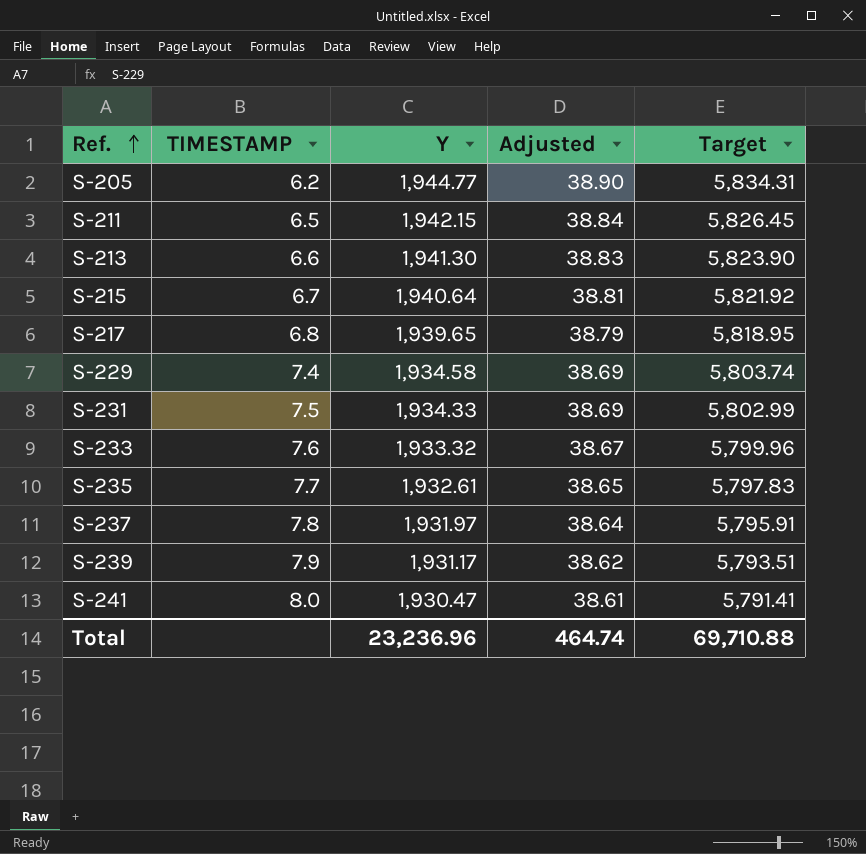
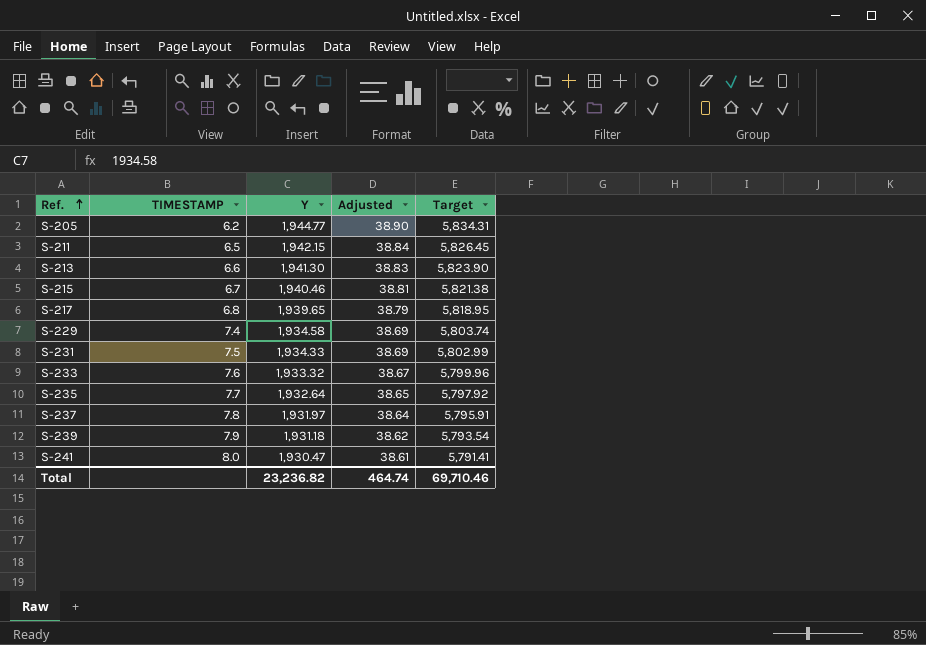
S-215 | Y: 1,940.64 -> 1,940.46
S-215 | Target: 5,821.92 -> 5,821.38
S-235 | Y: 1,932.61 -> 1,932.64
S-235 | Target: 5,797.83 -> 5,797.92
S-239 | Y: 1,931.17 -> 1,931.18
S-239 | Target: 5,793.51 -> 5,793.54
Total | Y: 23,236.96 -> 23,236.82
Total | Target: 69,710.88 -> 69,710.46

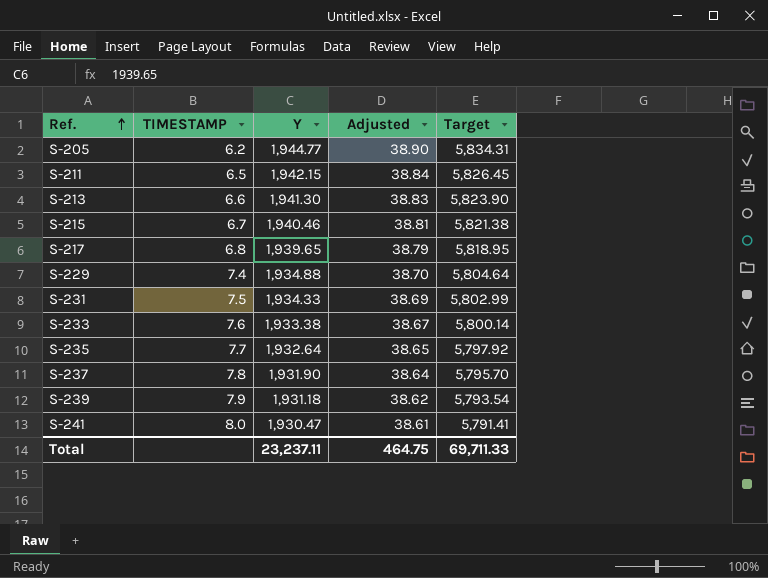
S-229 | Y: 1,934.58 -> 1,934.88
S-229 | Adjusted: 38.69 -> 38.70
S-229 | Target: 5,803.74 -> 5,804.64
S-233 | Y: 1,933.32 -> 1,933.38
S-233 | Target: 5,799.96 -> 5,800.14
S-237 | Y: 1,931.97 -> 1,931.90
S-237 | Target: 5,795.91 -> 5,795.70
Total | Y: 23,236.82 -> 23,237.11
Total | Adjusted: 464.74 -> 464.75
Total | Target: 69,710.46 -> 69,711.33

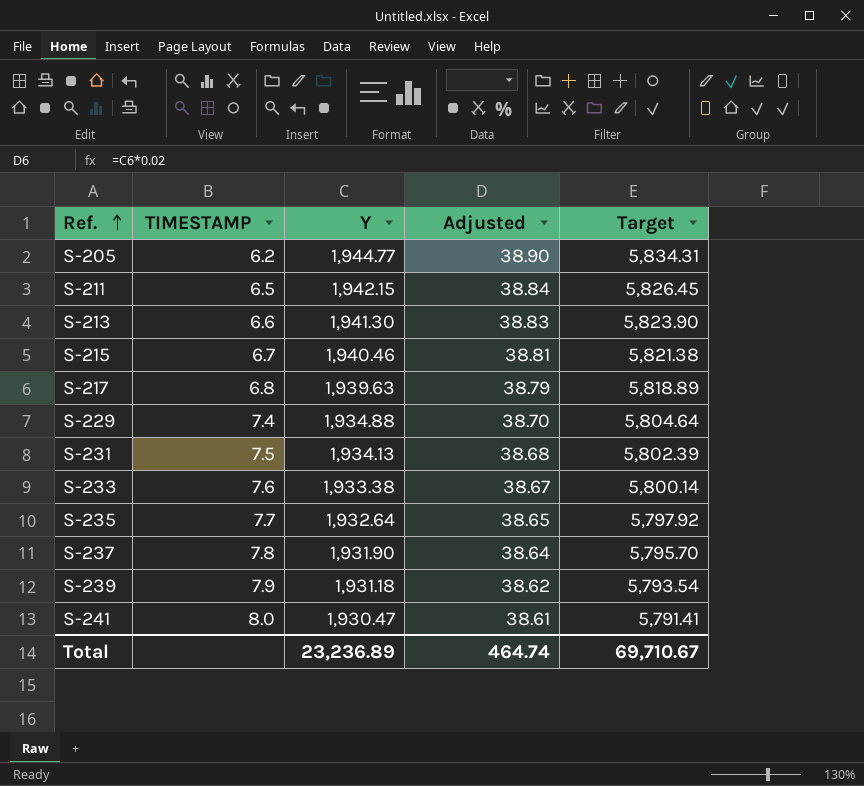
S-217 | Y: 1,939.65 -> 1,939.63
S-217 | Target: 5,818.95 -> 5,818.89
S-231 | Y: 1,934.33 -> 1,934.13
S-231 | Adjusted: 38.69 -> 38.68
S-231 | Target: 5,802.99 -> 5,802.39
Total | Y: 23,237.11 -> 23,236.89
Total | Adjusted: 464.75 -> 464.74
Total | Target: 69,711.33 -> 69,710.67

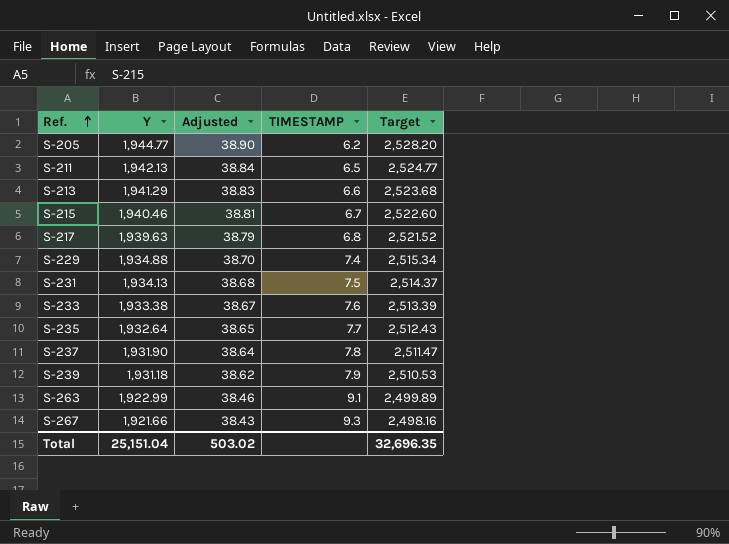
column TIMESTAMP | position: 2 -> 4
column Target | formula: [Y] * 3 -> [Y] * 1.3
row S-241: 8.0 | 1,930.47 | 38.61 | 5,791.41 -> none
S-211 | Y: 1,942.15 -> 1,942.13
S-213 | Y: 1,941.30 -> 1,941.29
row S-263: none -> 1,922.99 | 38.46 | 9.1 | 2,499.89
row S-267: none -> 1,921.66 | 38.43 | 9.3 | 2,498.16
Total | Y: 23,236.89 -> 25,151.04
Total | Adjusted: 464.74 -> 503.02
Total | Target: 69,710.67 -> 32,696.35

